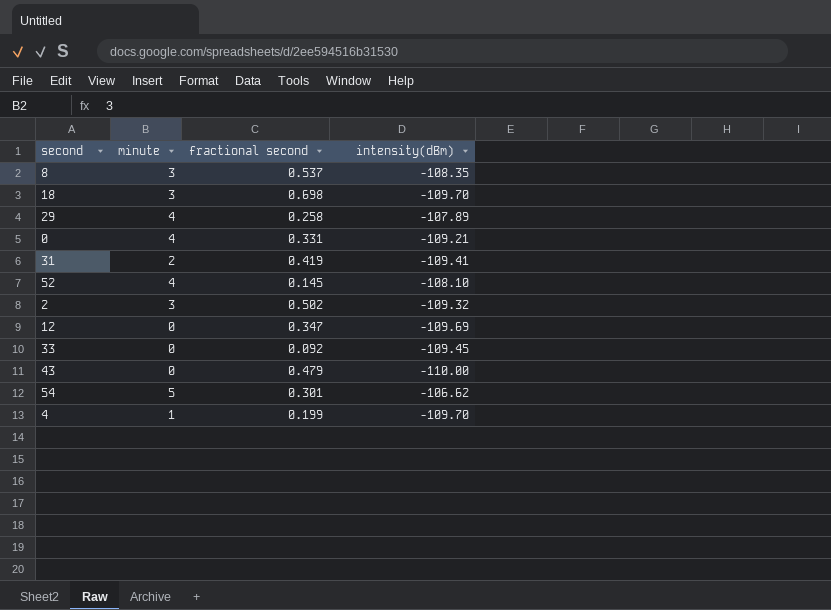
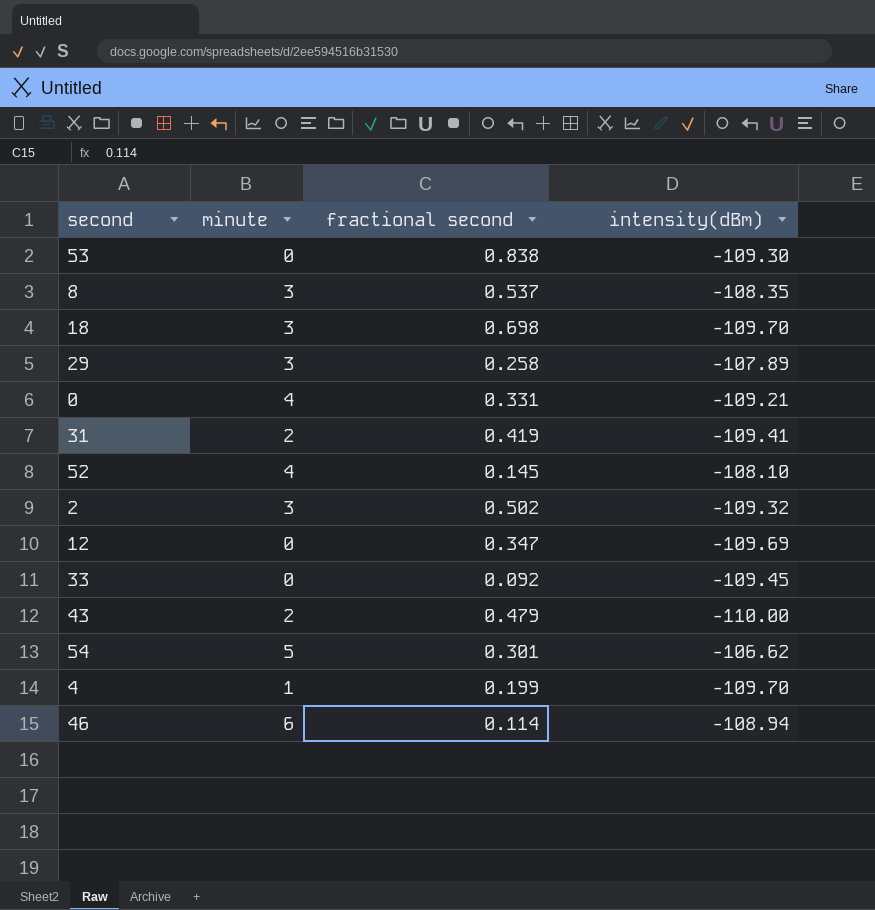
row 53: none -> 0 | 0.838 | -109.30
29 | minute: 4 -> 3
43 | minute: 0 -> 2
row 46: none -> 6 | 0.114 | -108.94

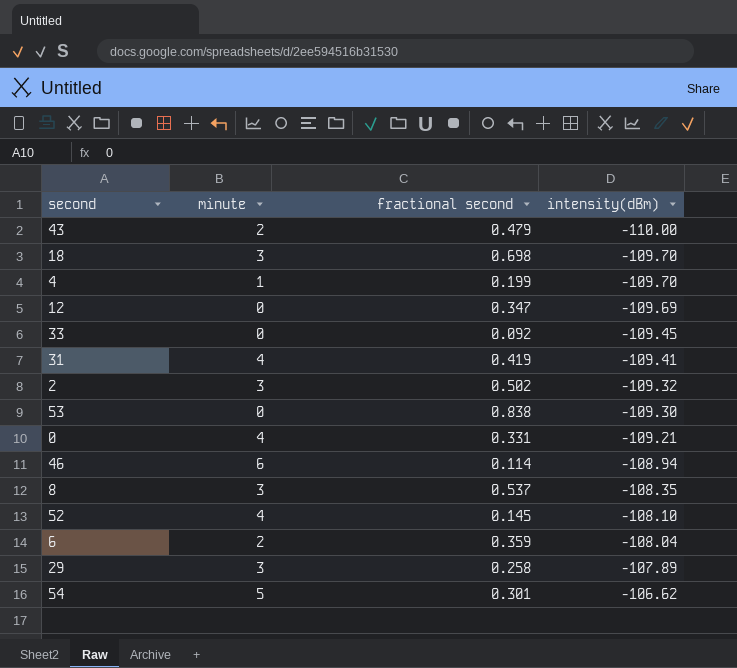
row order: none -> intensity(dBm) ascending
31 | minute: 2 -> 4
row 6: none -> 2 | 0.359 | -108.04

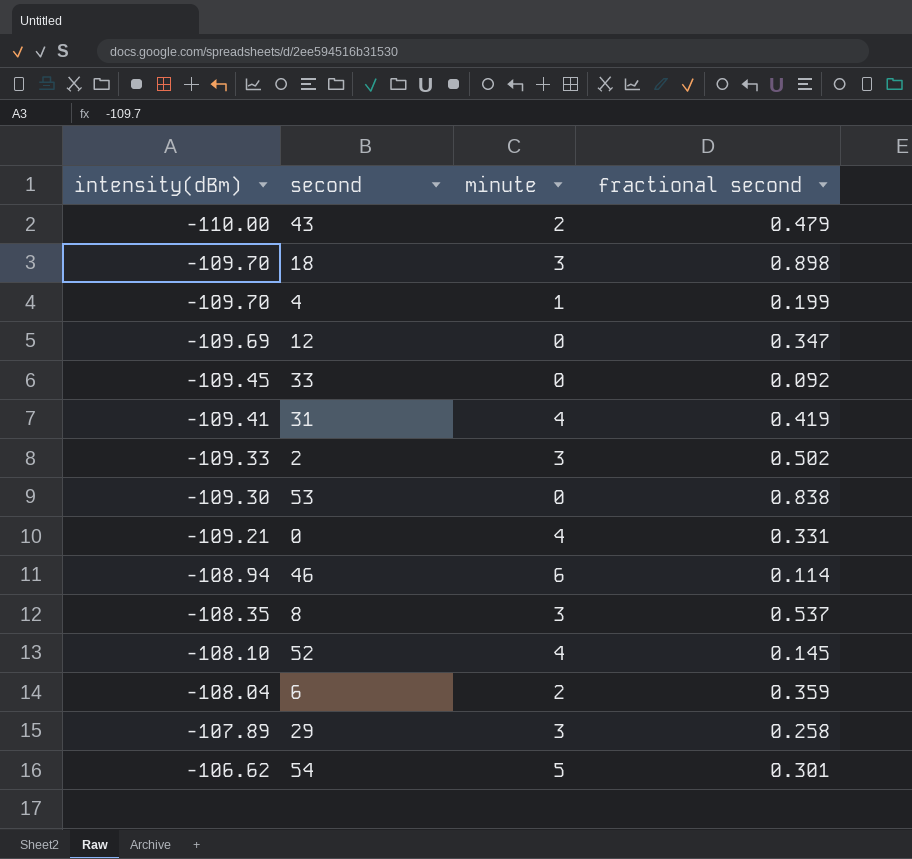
column intensity(dBm) | position: 4 -> 1
18 | fractional second: 0.698 -> 0.898
2 | intensity(dBm): -109.32 -> -109.33

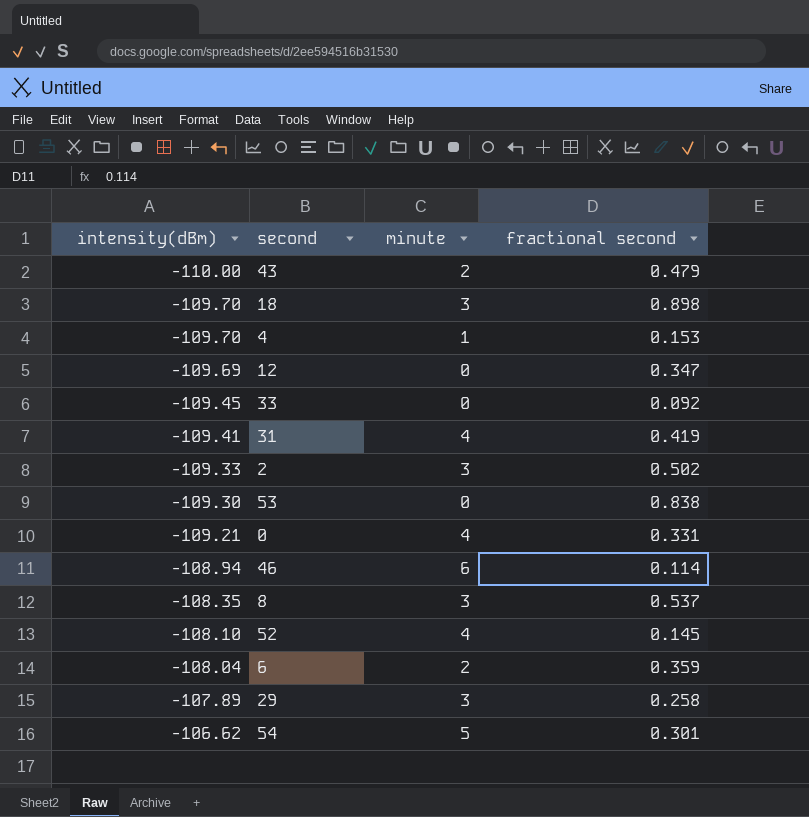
4 | fractional second: 0.199 -> 0.153

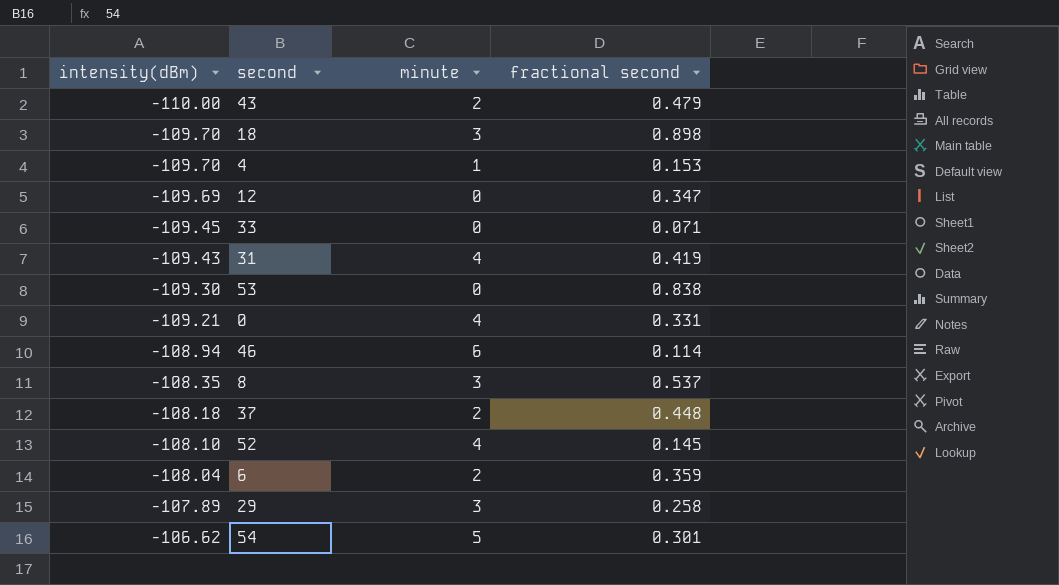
row 2: -109.33 | 3 | 0.502 -> none
33 | fractional second: 0.092 -> 0.071
31 | intensity(dBm): -109.41 -> -109.43
row 37: none -> -108.18 | 2 | 0.448

